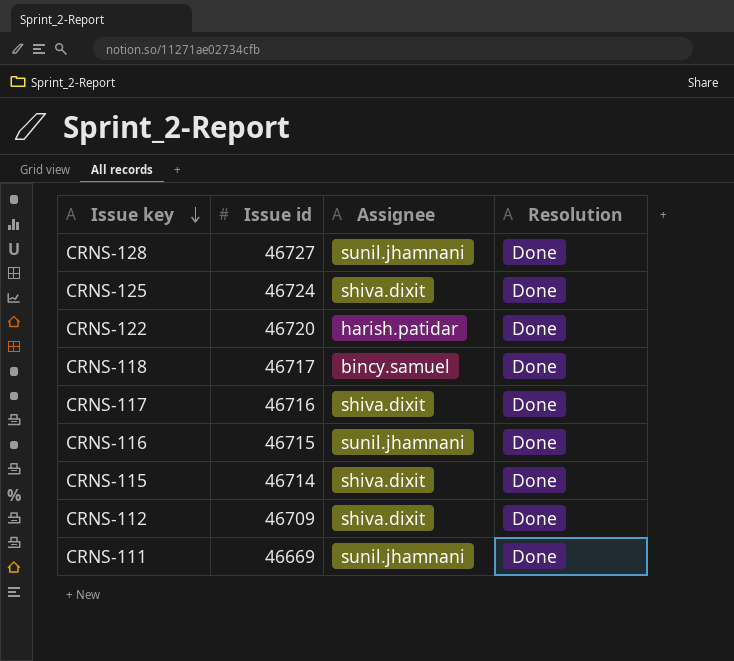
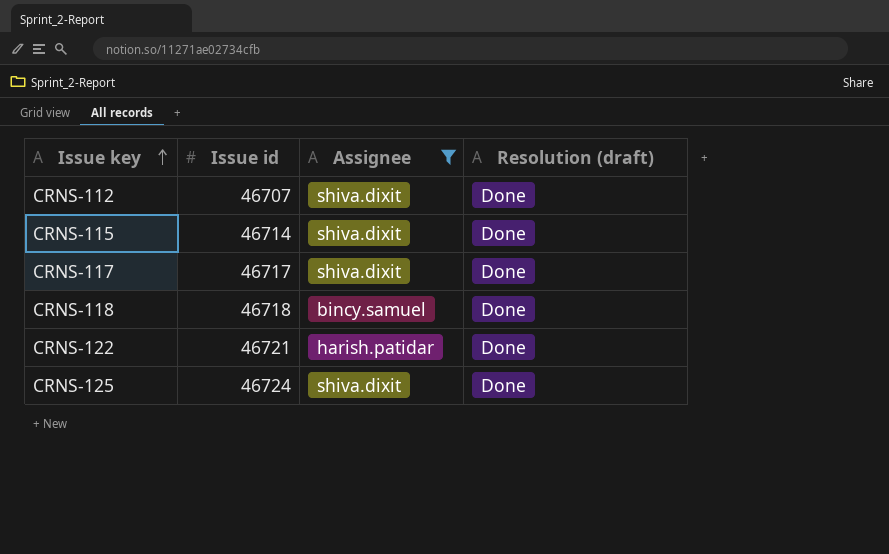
filter: none -> Assignee != sunil.jhamnani
row order: Issue key descending -> Issue key ascending
column name: Resolution -> Resolution (draft)
CRNS-112 | Issue id: 46709 -> 46707
CRNS-117 | Issue id: 46716 -> 46717
CRNS-118 | Issue id: 46717 -> 46718
CRNS-122 | Issue id: 46720 -> 46721

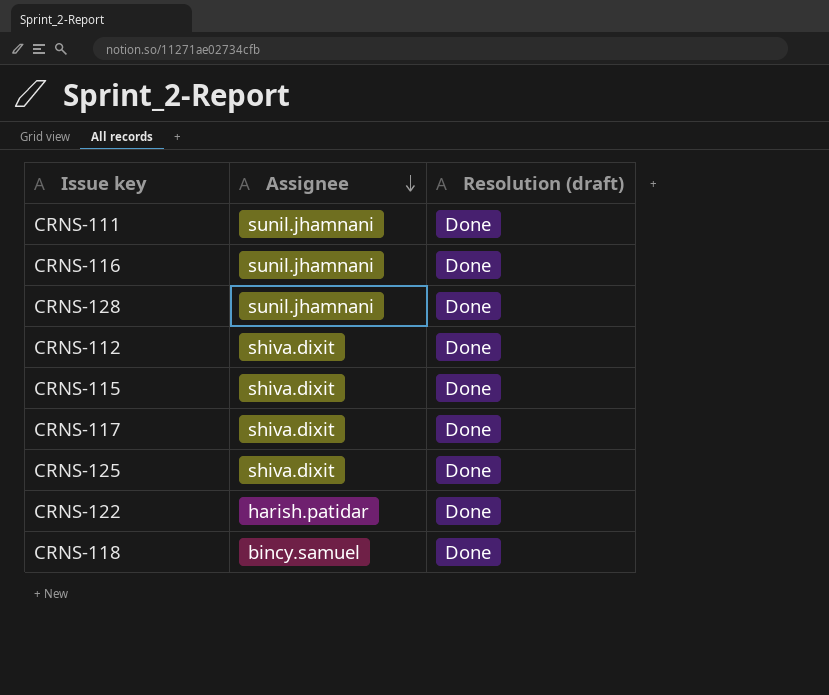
filter: Assignee != sunil.jhamnani -> none
row order: Issue key ascending -> Assignee descending
column Issue id | position: 2 -> none

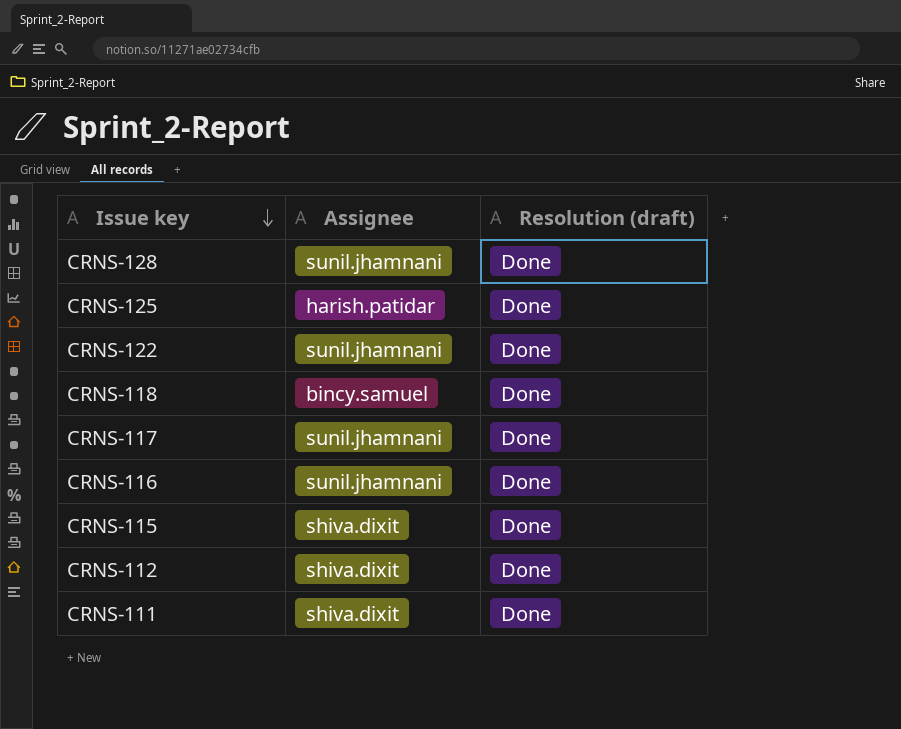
row order: Assignee descending -> Issue key descending
CRNS-125 | Assignee: shiva.dixit -> harish.patidar
CRNS-122 | Assignee: harish.patidar -> sunil.jhamnani
CRNS-117 | Assignee: shiva.dixit -> sunil.jhamnani
CRNS-111 | Assignee: sunil.jhamnani -> shiva.dixit

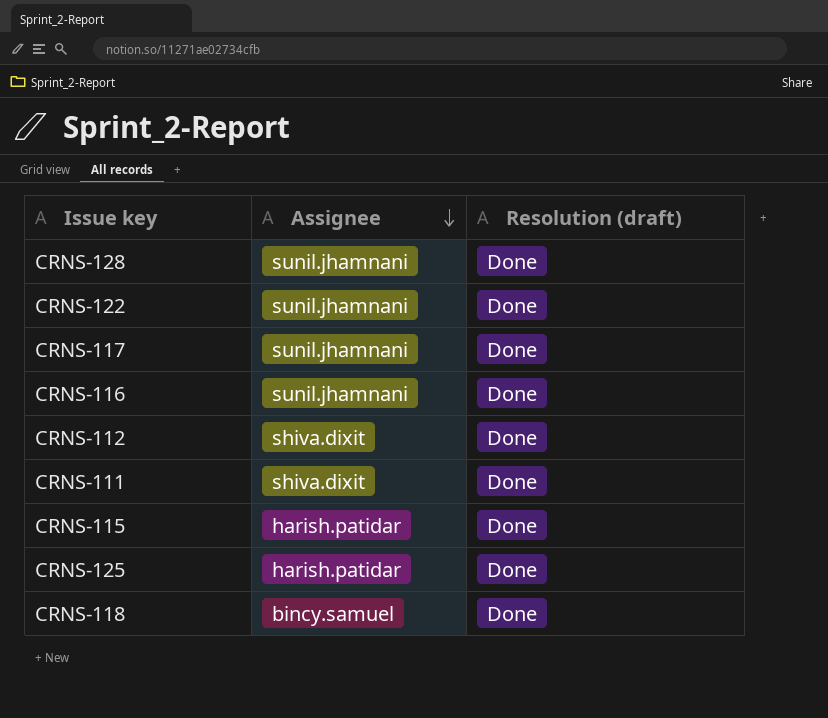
row order: Issue key descending -> Assignee descending
CRNS-115 | Assignee: shiva.dixit -> harish.patidar

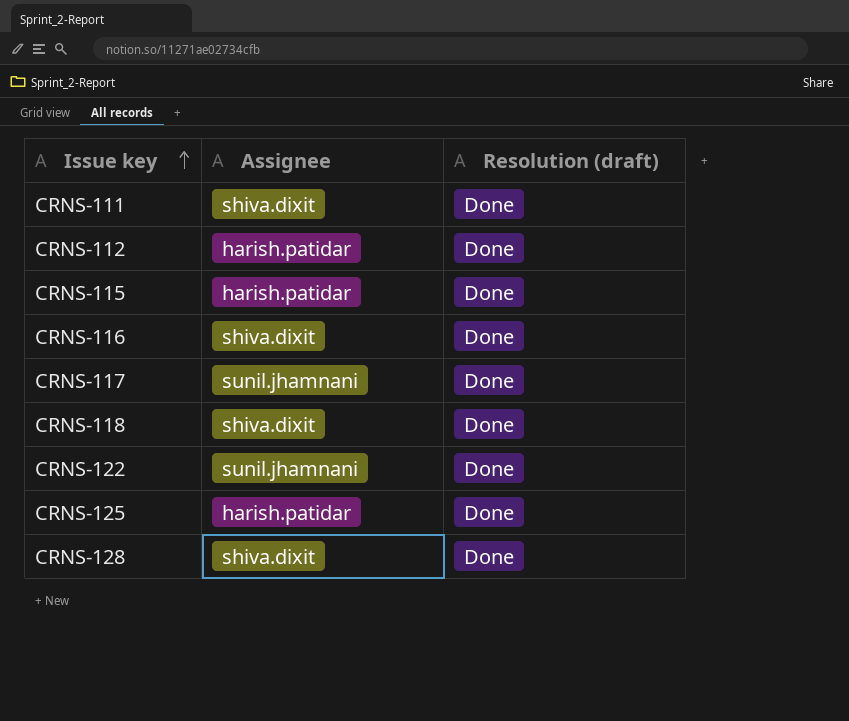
row order: Assignee descending -> Issue key ascending
CRNS-112 | Assignee: shiva.dixit -> harish.patidar
CRNS-116 | Assignee: sunil.jhamnani -> shiva.dixit
CRNS-118 | Assignee: bincy.samuel -> shiva.dixit
CRNS-128 | Assignee: sunil.jhamnani -> shiva.dixit

